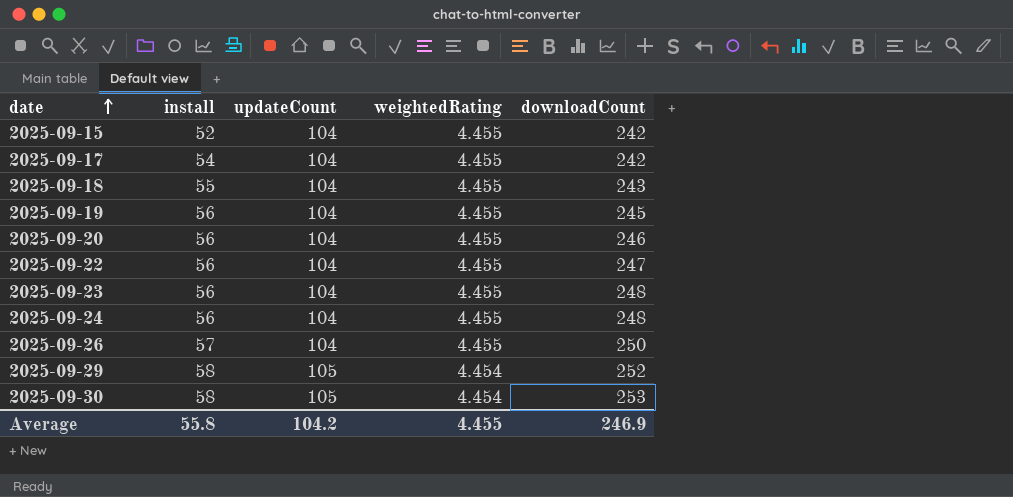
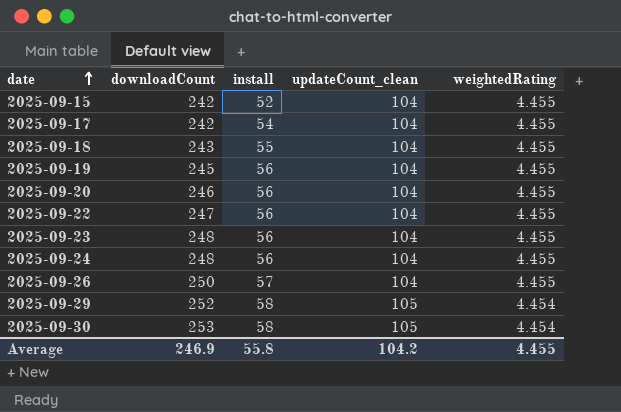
column downloadCount | position: 5 -> 2
column name: updateCount -> updateCount_clean

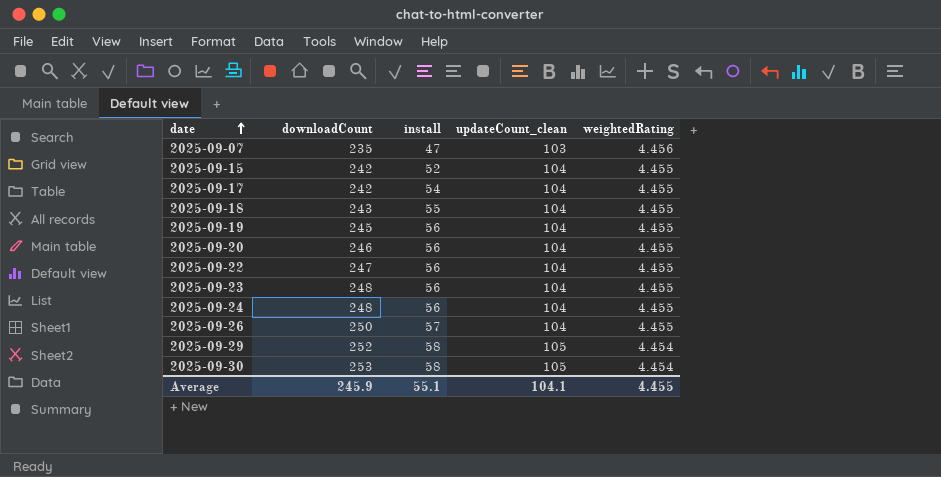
row 2025-09-07: none -> 235 | 47 | 103 | 4.456
Average | downloadCount: 246.9 -> 245.9
Average | install: 55.8 -> 55.1
Average | updateCount_clean: 104.2 -> 104.1

